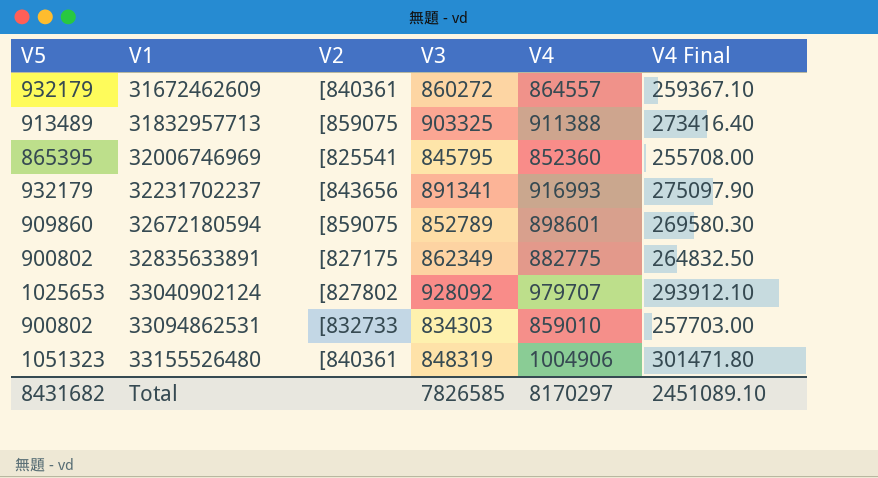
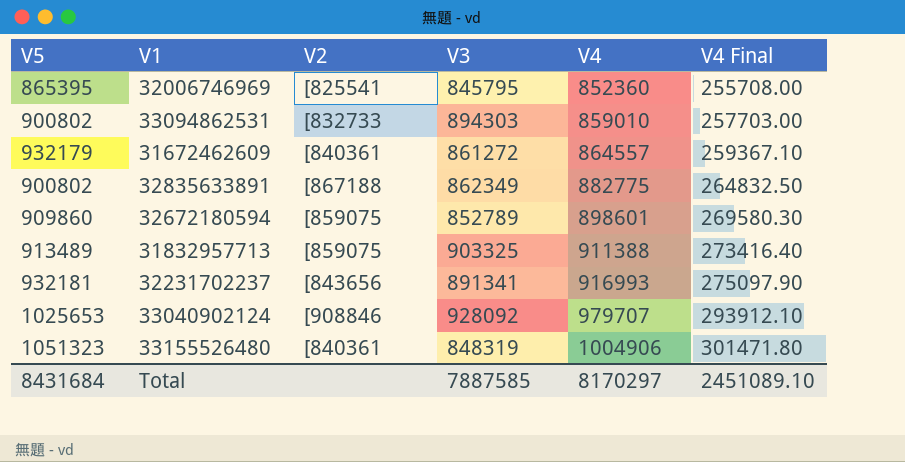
row order: V1 ascending -> V4 ascending
33094862531 | V3: 834303 -> 894303
31672462609 | V3: 860272 -> 861272
32835633891 | V2: [827175 -> [867188
32231702237 | V5: 932179 -> 932181
33040902124 | V2: [827802 -> [908846
Total | V5: 8431682 -> 8431684
Total | V3: 7826585 -> 7887585

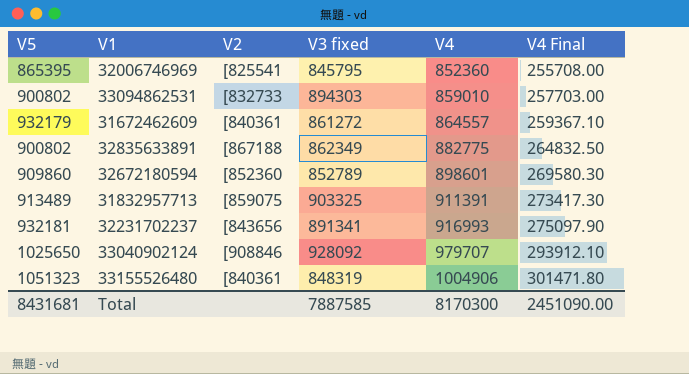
column name: V3 -> V3 fixed
32672180594 | V2: [859075 -> [852360
31832957713 | V4: 911388 -> 911391
31832957713 | V4 Final: 273416.40 -> 273417.30
33040902124 | V5: 1025653 -> 1025650
Total | V5: 8431684 -> 8431681
Total | V4: 8170297 -> 8170300
Total | V4 Final: 2451089.10 -> 2451090.00

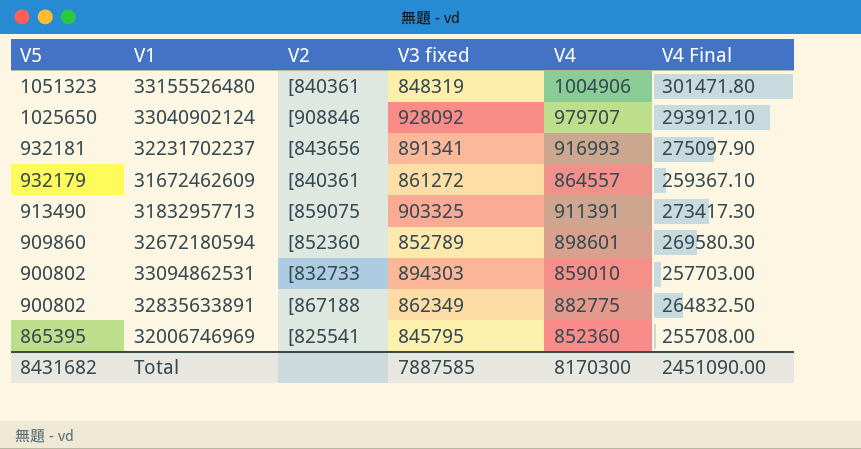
row order: V4 ascending -> V5 descending
31832957713 | V5: 913489 -> 913490
Total | V5: 8431681 -> 8431682

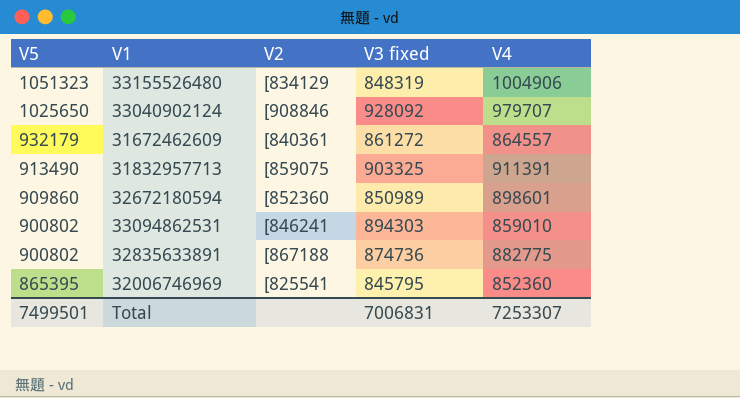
column V4 Final | formula: [V4] * 0.3 -> none
row 32231702237: 932181 | [843656 | 891341 | 916993 | 275097.90 -> none
33155526480 | V2: [840361 -> [834129
32672180594 | V3 fixed: 852789 -> 850989
33094862531 | V2: [832733 -> [846241
32835633891 | V3 fixed: 862349 -> 874736
Total | V5: 8431682 -> 7499501
Total | V3 fixed: 7887585 -> 7006831
Total | V4: 8170300 -> 7253307

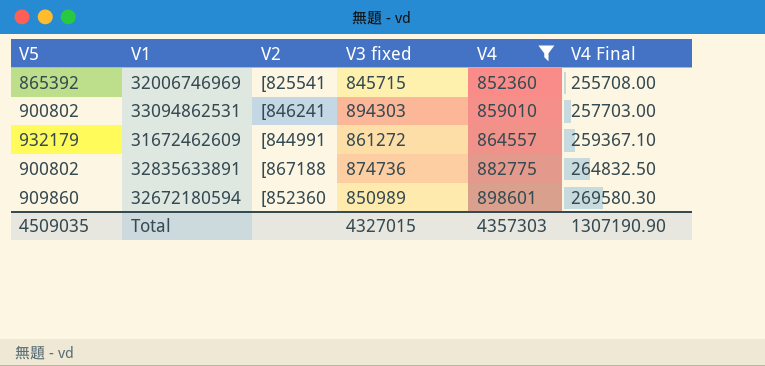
filter: none -> V4 <= 898601
row order: V5 descending -> V4 ascending
column V4 Final | formula: none -> [V4] * 0.3
32006746969 | V5: 865395 -> 865392
32006746969 | V3 fixed: 845795 -> 845715
31672462609 | V2: [840361 -> [844991
Total | V5: 7499501 -> 4509035
Total | V3 fixed: 7006831 -> 4327015
Total | V4: 7253307 -> 4357303

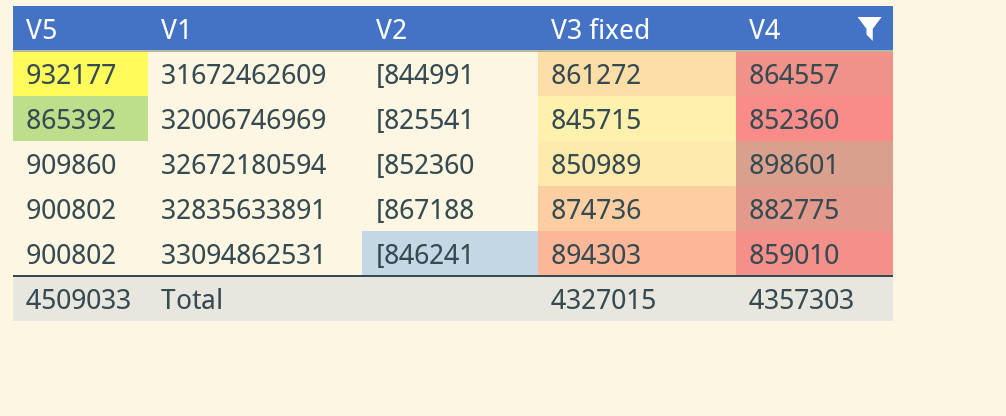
row order: V4 ascending -> V1 ascending
column V4 Final | formula: [V4] * 0.3 -> none
31672462609 | V5: 932179 -> 932177
Total | V5: 4509035 -> 4509033

